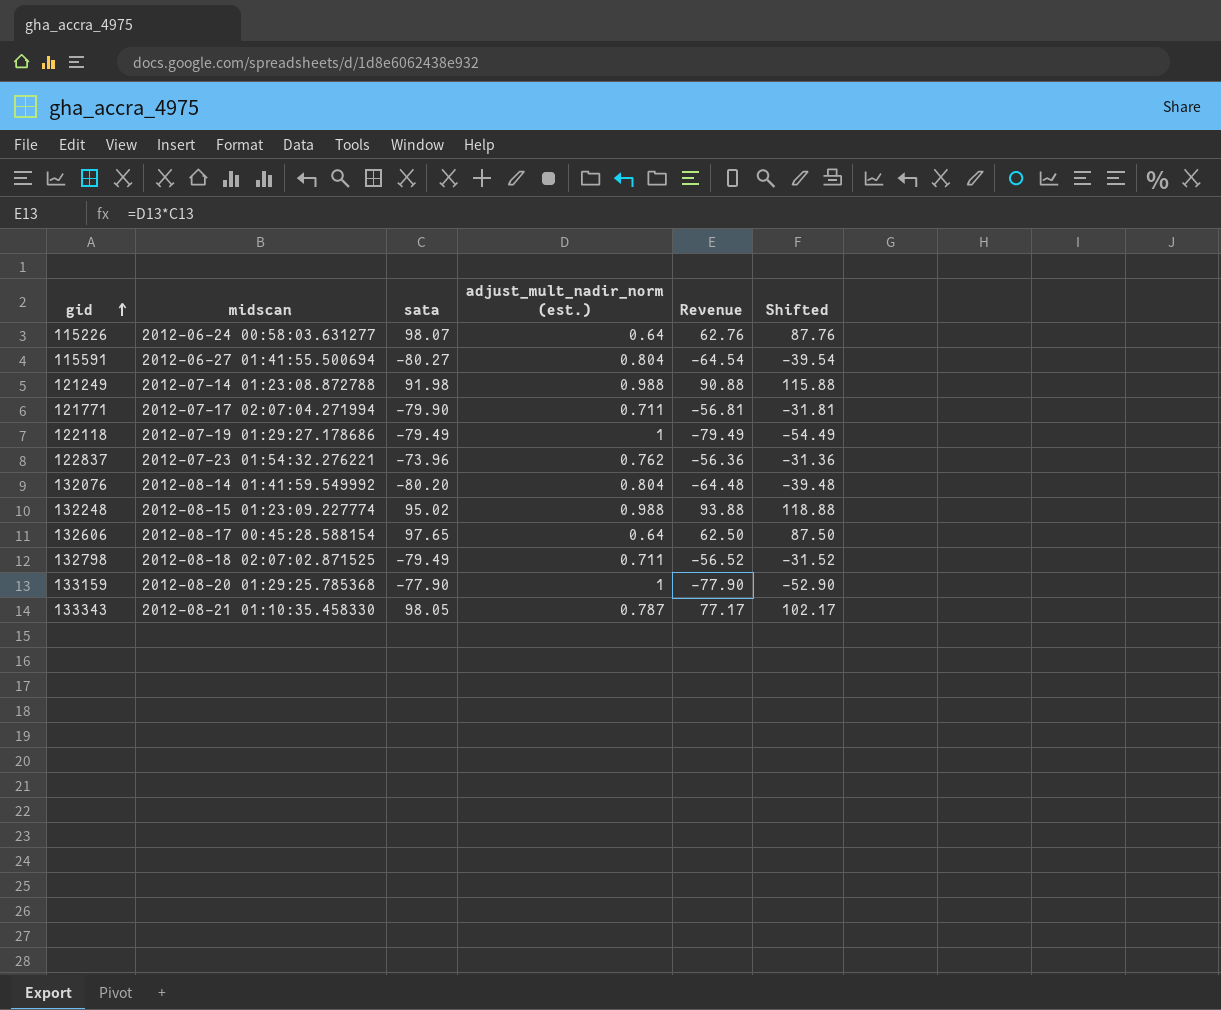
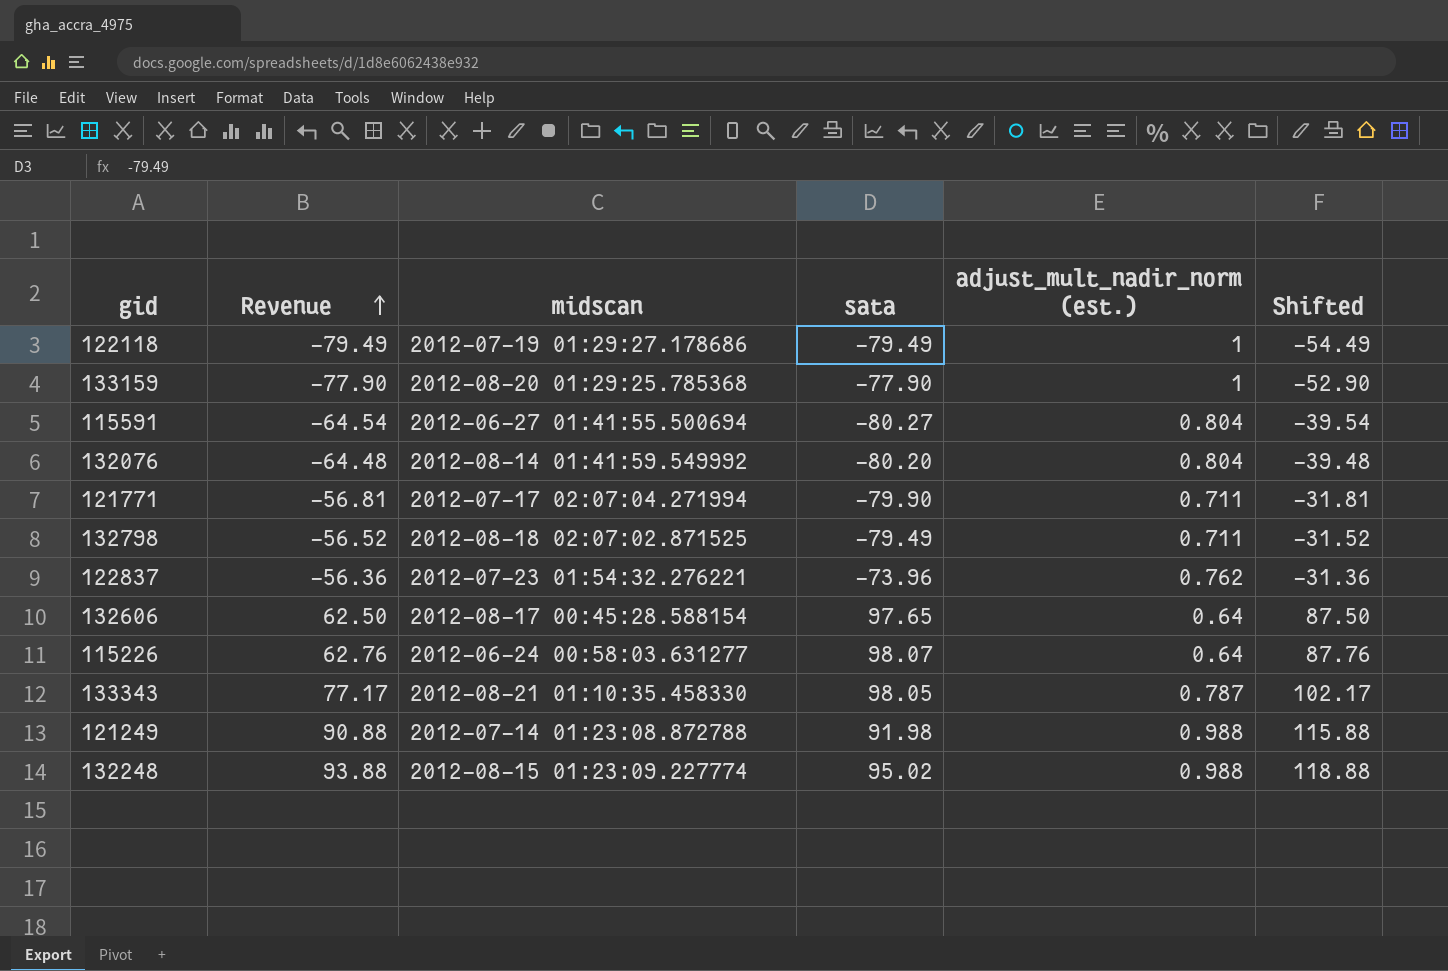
row order: gid ascending -> Revenue ascending
column Revenue | position: 5 -> 2

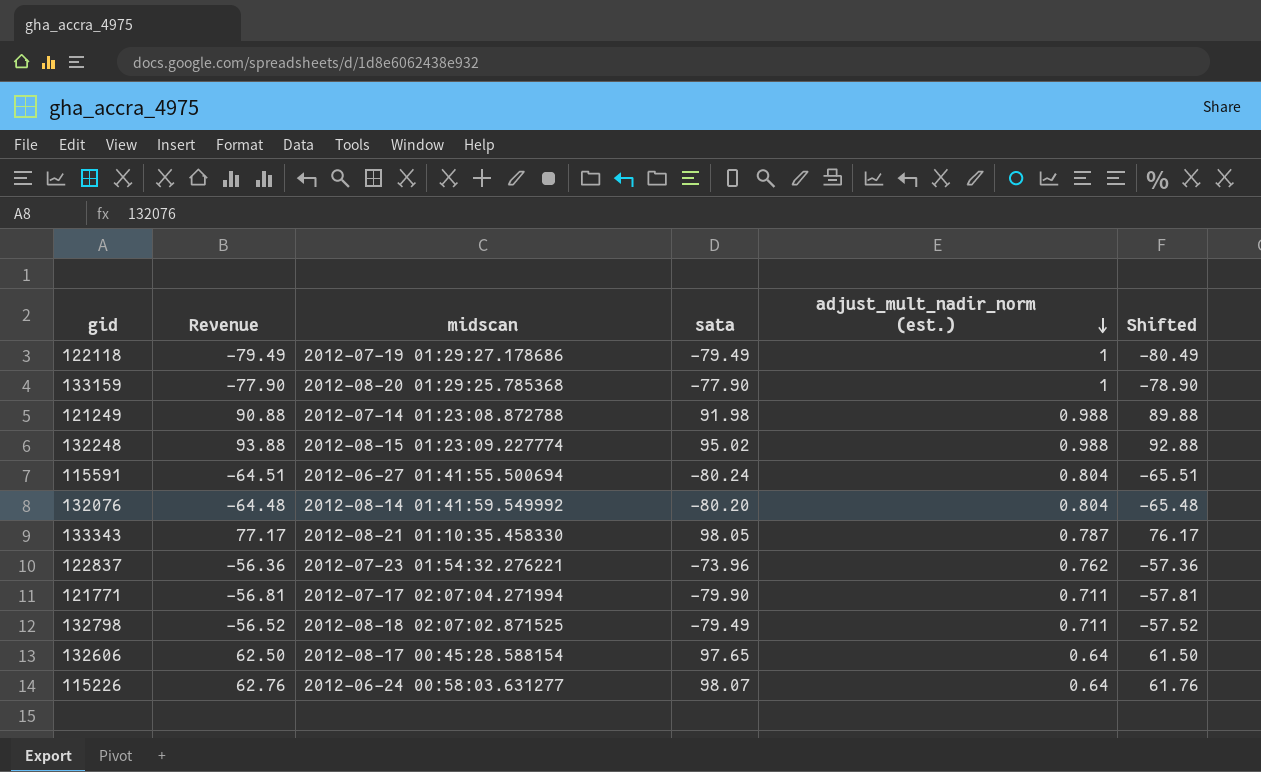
row order: Revenue ascending -> adjust_mult_nadir_norm (est.) descending
column Shifted | formula: [Revenue] + 25 -> [Revenue] - 1
115591 | Revenue: -64.54 -> -64.51
115591 | sata: -80.27 -> -80.24

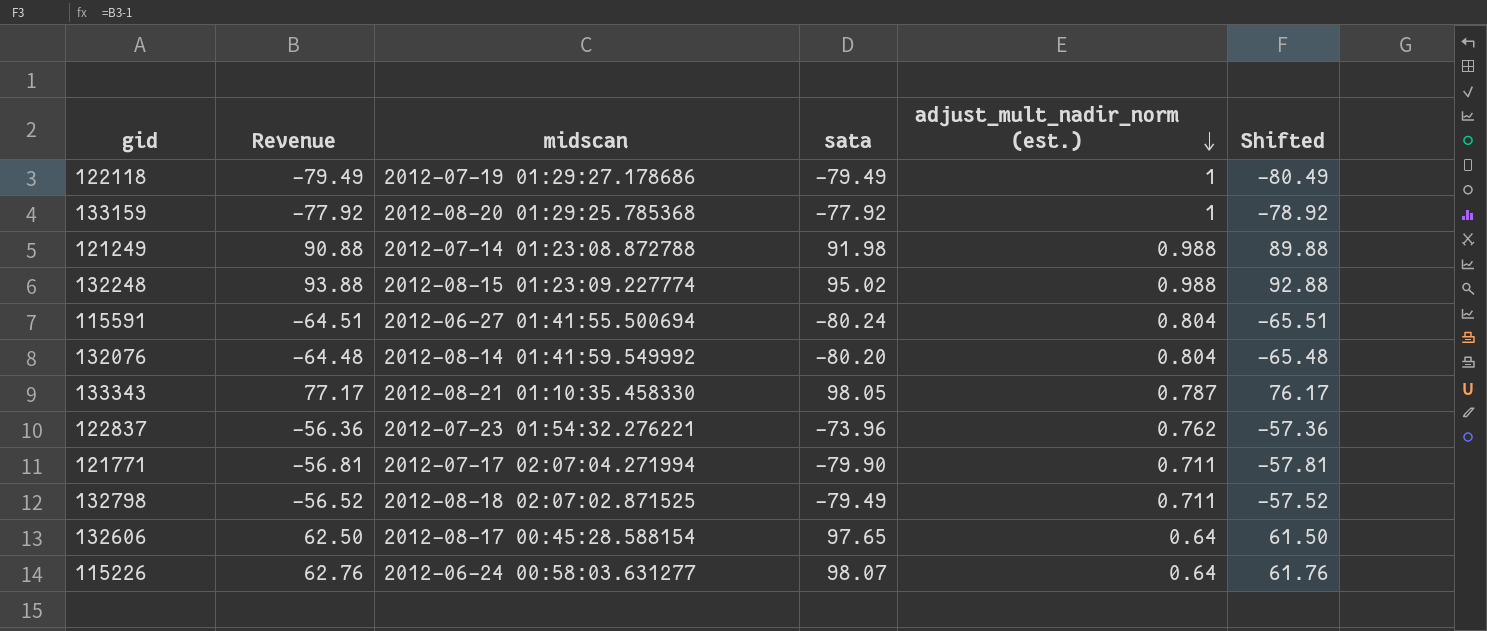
133159 | Revenue: -77.90 -> -77.92
133159 | sata: -77.90 -> -77.92
133159 | Shifted: -78.90 -> -78.92

